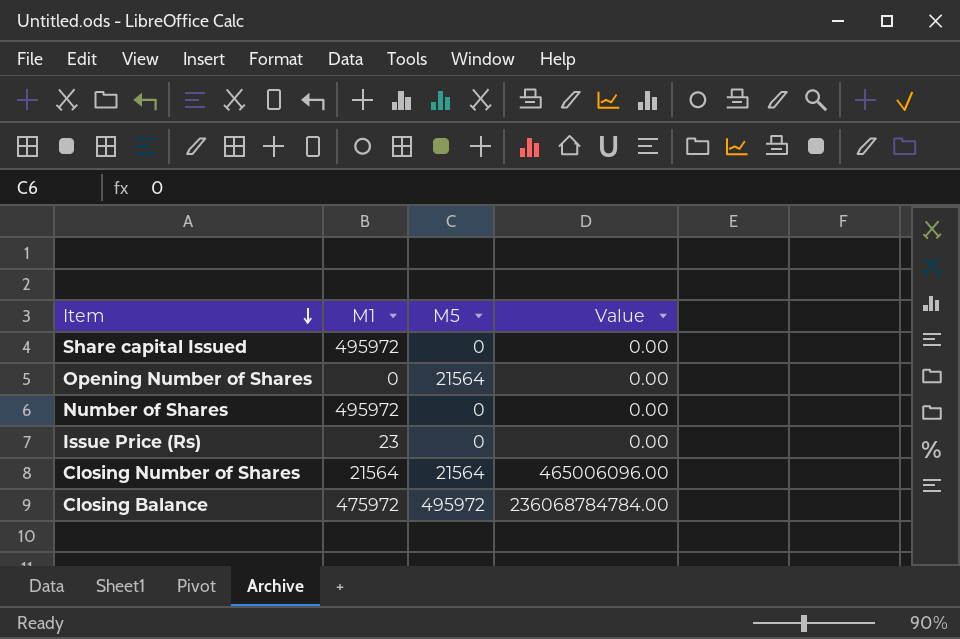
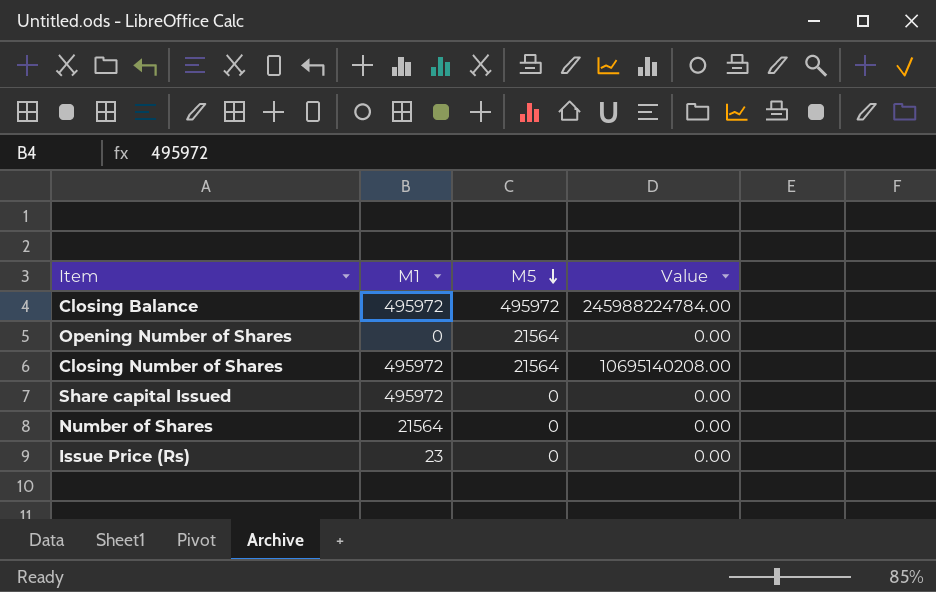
row order: Item descending -> M5 descending
Closing Balance | M1: 475972 -> 495972
Closing Balance | Value: 236068784784.00 -> 245988224784.00
Closing Number of Shares | M1: 21564 -> 495972
Closing Number of Shares | Value: 465006096.00 -> 10695140208.00
Number of Shares | M1: 495972 -> 21564

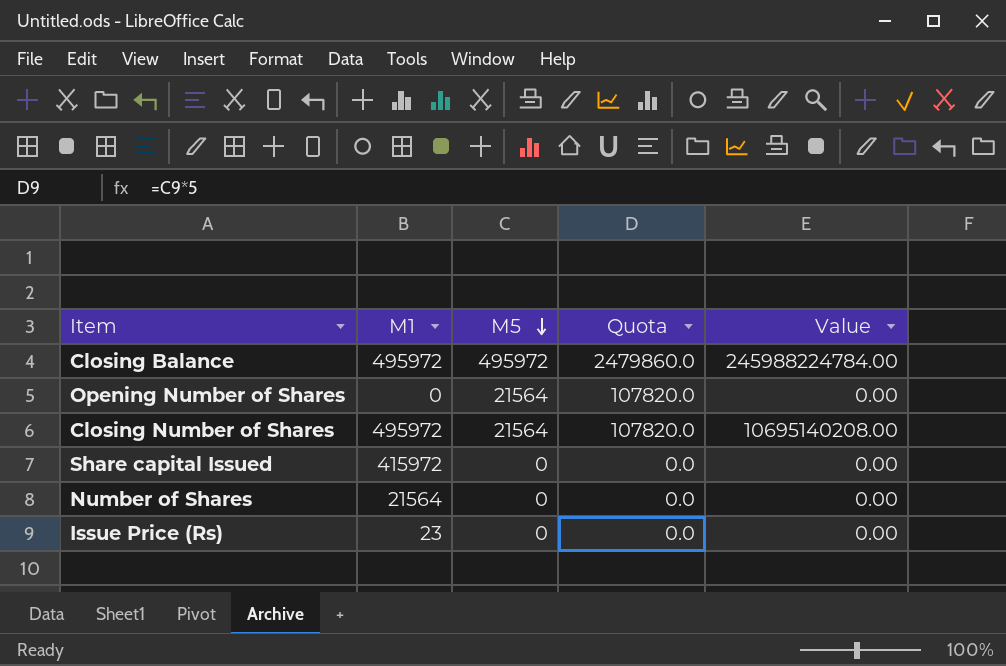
column Quota | formula: none -> [M5] * 5
Share capital Issued | M1: 495972 -> 415972

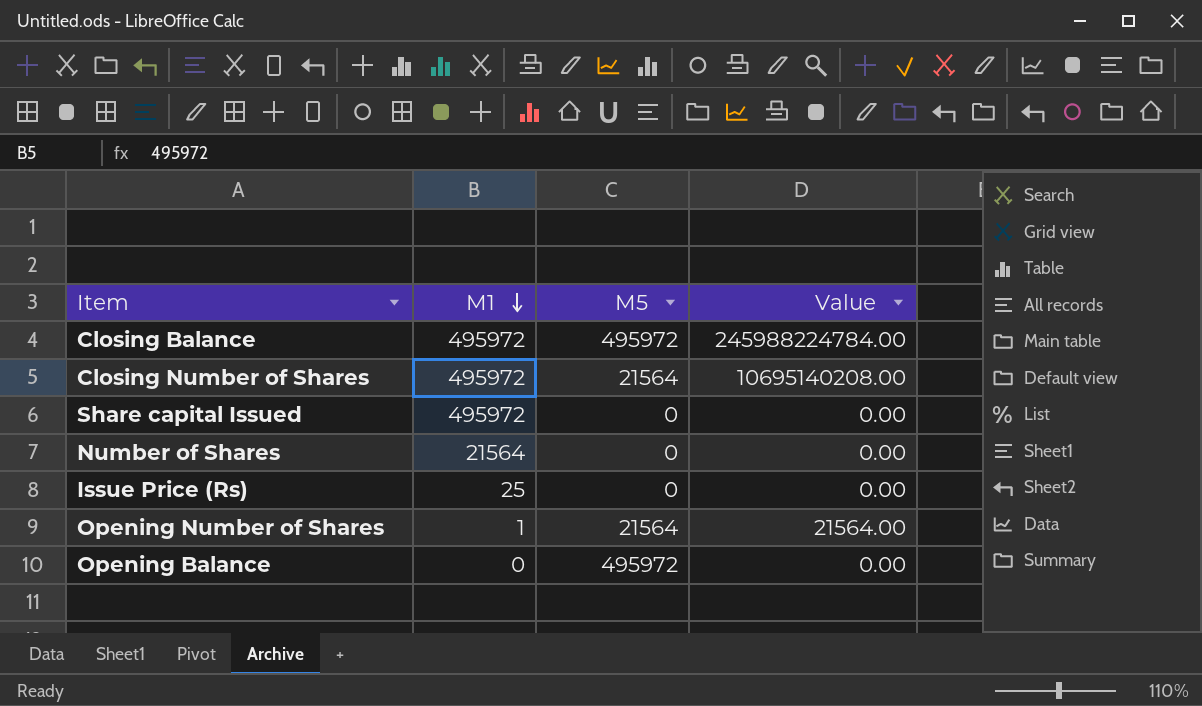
row order: M5 descending -> M1 descending
column Quota | formula: [M5] * 5 -> none
Share capital Issued | M1: 415972 -> 495972
Issue Price (Rs) | M1: 23 -> 25
Opening Number of Shares | M1: 0 -> 1
Opening Number of Shares | Value: 0.00 -> 21564.00
row Opening Balance: none -> 0 | 495972 | 0.00

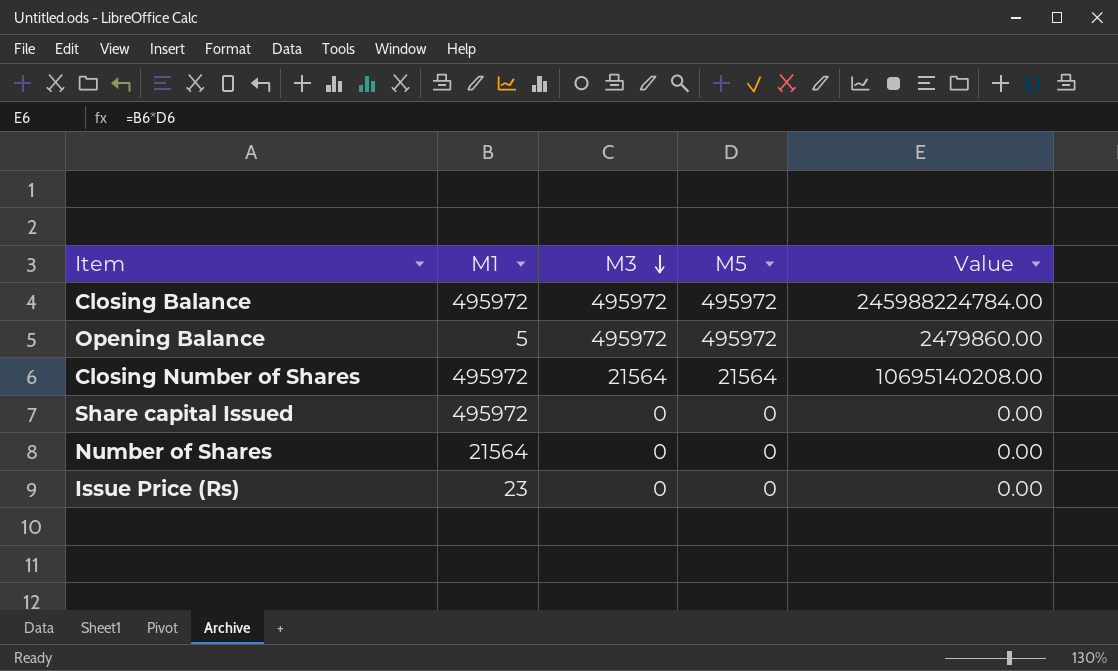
row order: M1 descending -> M3 descending
column M3 | position: none -> 3
row Opening Number of Shares: 1 | 21564 | 21564.00 -> none
Opening Balance | M1: 0 -> 5
Opening Balance | Value: 0.00 -> 2479860.00
Issue Price (Rs) | M1: 25 -> 23

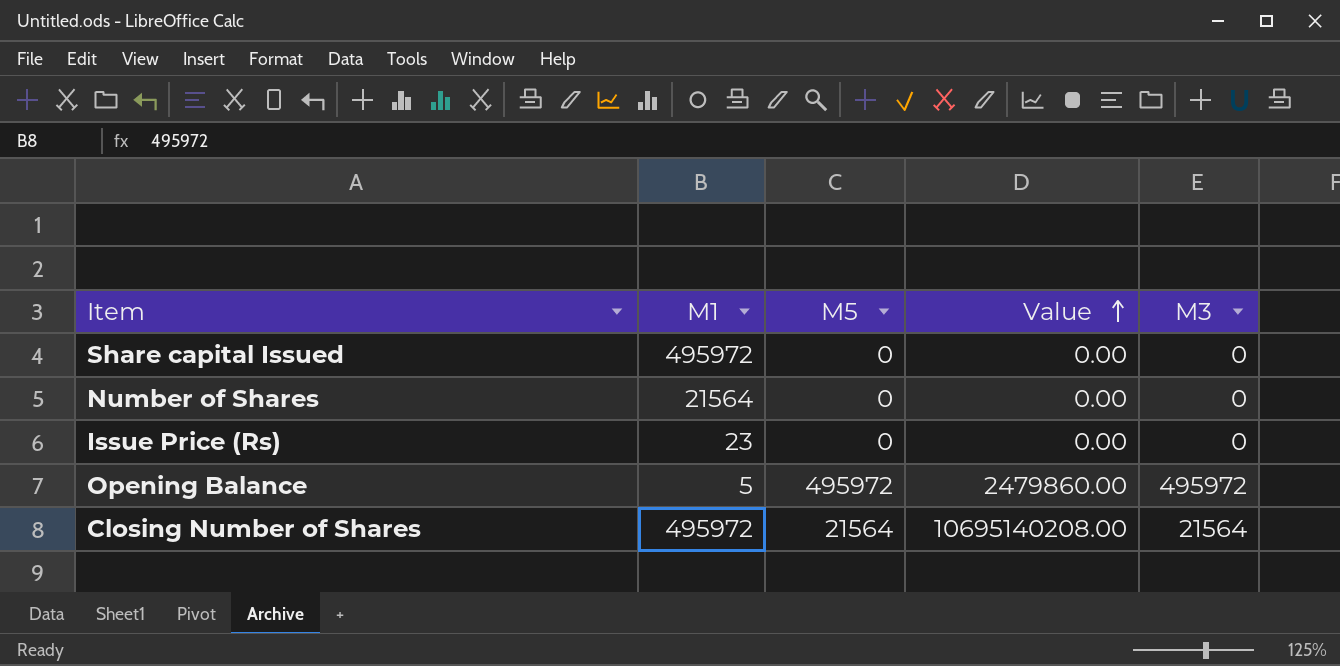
row order: M3 descending -> Value ascending
column M3 | position: 3 -> 5
row Closing Balance: 495972 | 495972 | 495972 | 245988224784.00 -> none

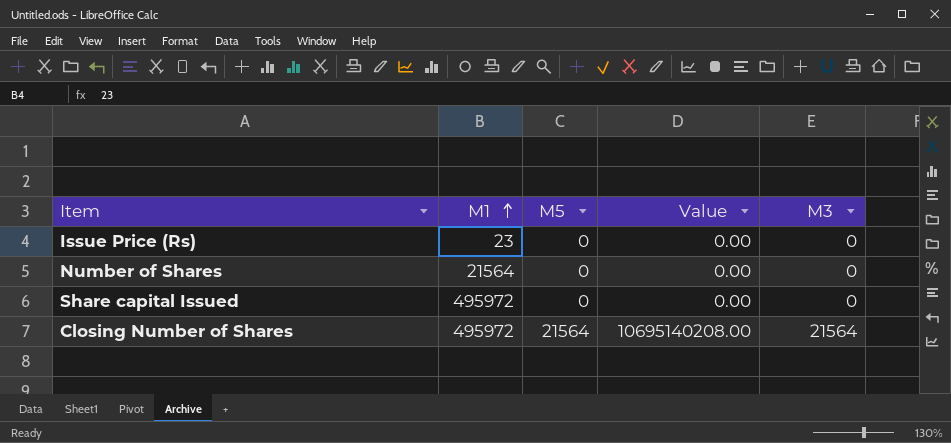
row order: Value ascending -> M1 ascending
row Opening Balance: 5 | 495972 | 2479860.00 | 495972 -> none

